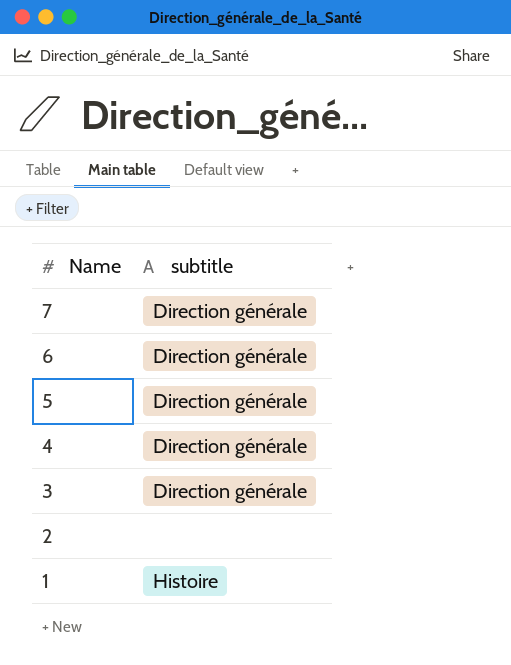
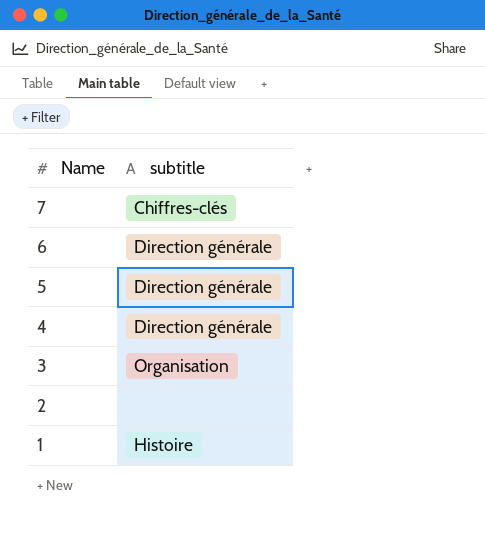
7 | subtitle: Direction générale -> Chiffres-clés
3 | subtitle: Direction générale -> Organisation

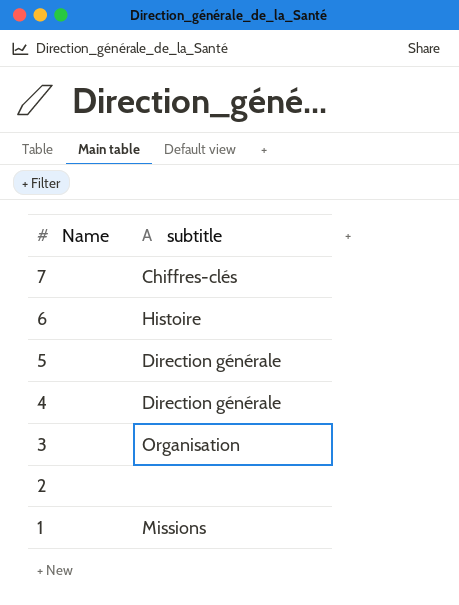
6 | subtitle: Direction générale -> Histoire
1 | subtitle: Histoire -> Missions

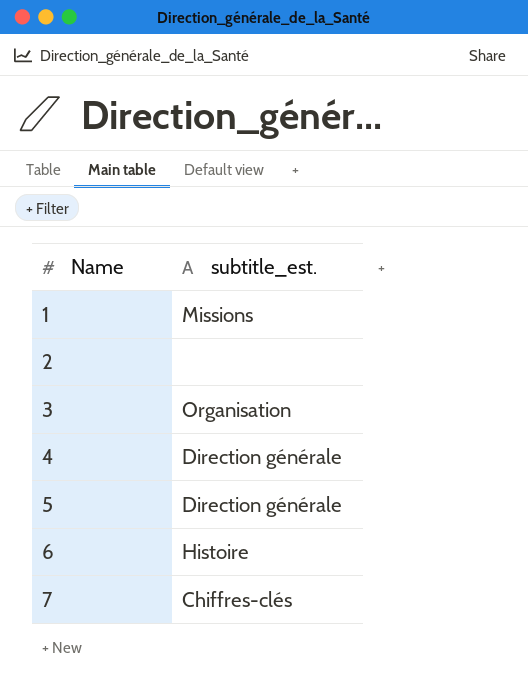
row order: Name descending -> Name ascending
column name: subtitle -> subtitle_est.

